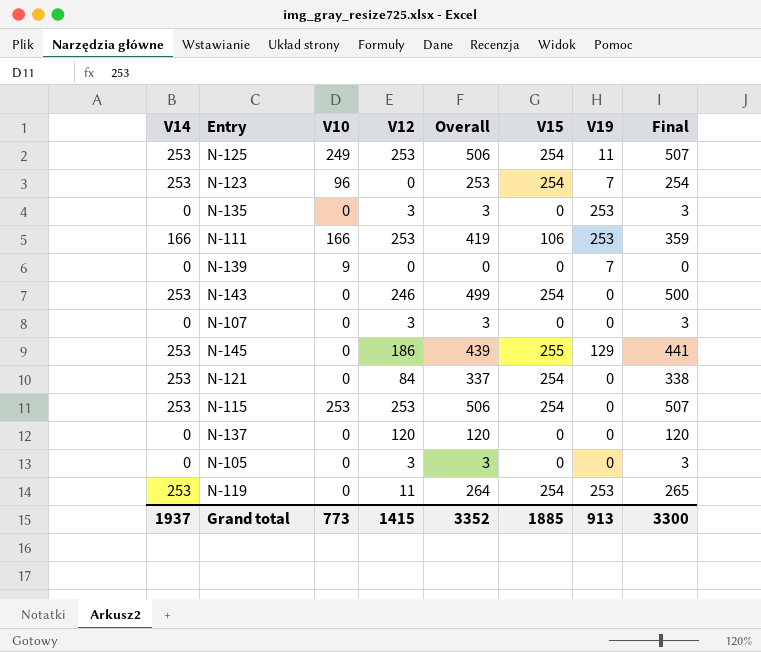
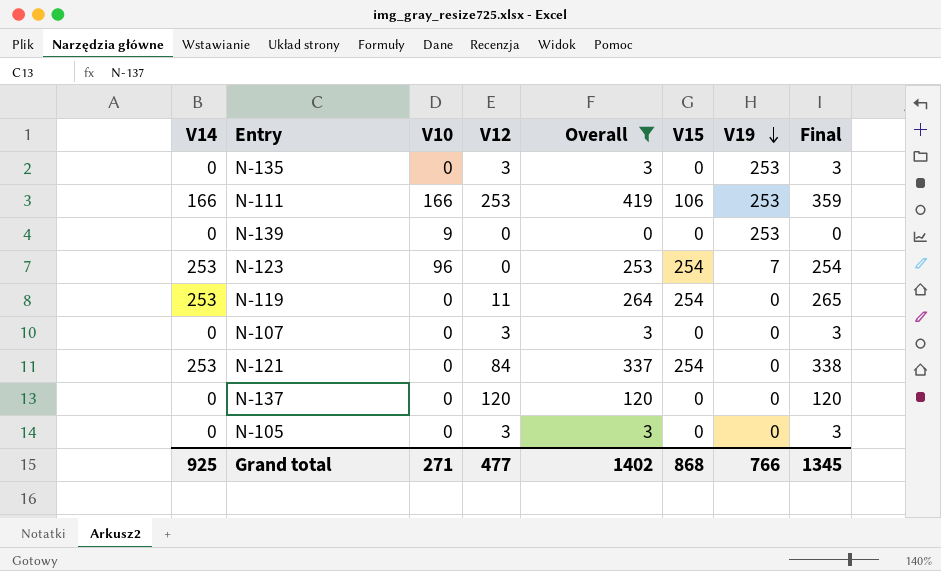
filter: none -> Overall <= 419
row order: none -> V19 descending
N-139 | V19: 7 -> 253
N-119 | V19: 253 -> 0
Grand total | V14: 1937 -> 925
Grand total | V10: 773 -> 271
Grand total | V12: 1415 -> 477
Grand total | Overall: 3352 -> 1402
Grand total | V15: 1885 -> 868
Grand total | V19: 913 -> 766
Grand total | Final: 3300 -> 1345

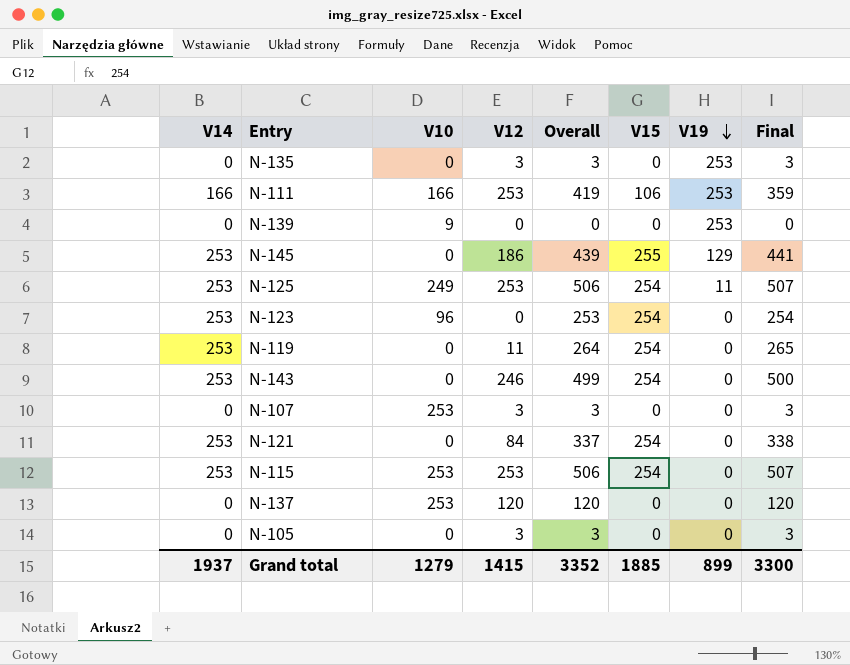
filter: Overall <= 419 -> none
N-123 | V19: 7 -> 0
N-107 | V10: 0 -> 253
N-137 | V10: 0 -> 253
Grand total | V14: 925 -> 1937
Grand total | V10: 271 -> 1279
Grand total | V12: 477 -> 1415
Grand total | Overall: 1402 -> 3352
Grand total | V15: 868 -> 1885
Grand total | V19: 766 -> 899
Grand total | Final: 1345 -> 3300

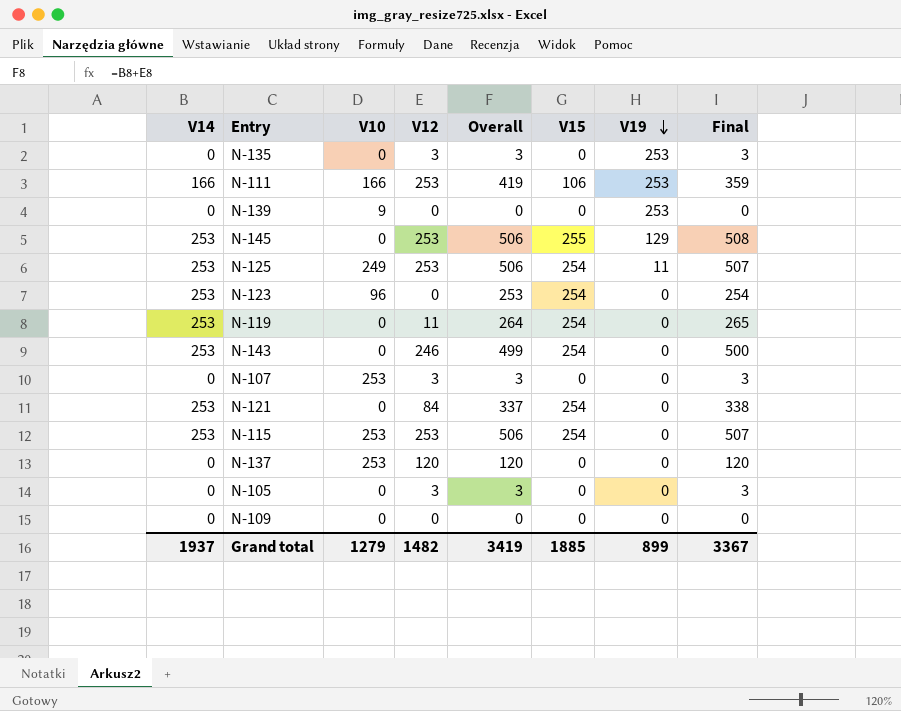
N-145 | V12: 186 -> 253
N-145 | Overall: 439 -> 506
N-145 | Final: 441 -> 508
row N-109: none -> 0 | 0 | 0 | 0 | 0 | 0 | 0
Grand total | V12: 1415 -> 1482
Grand total | Overall: 3352 -> 3419
Grand total | Final: 3300 -> 3367

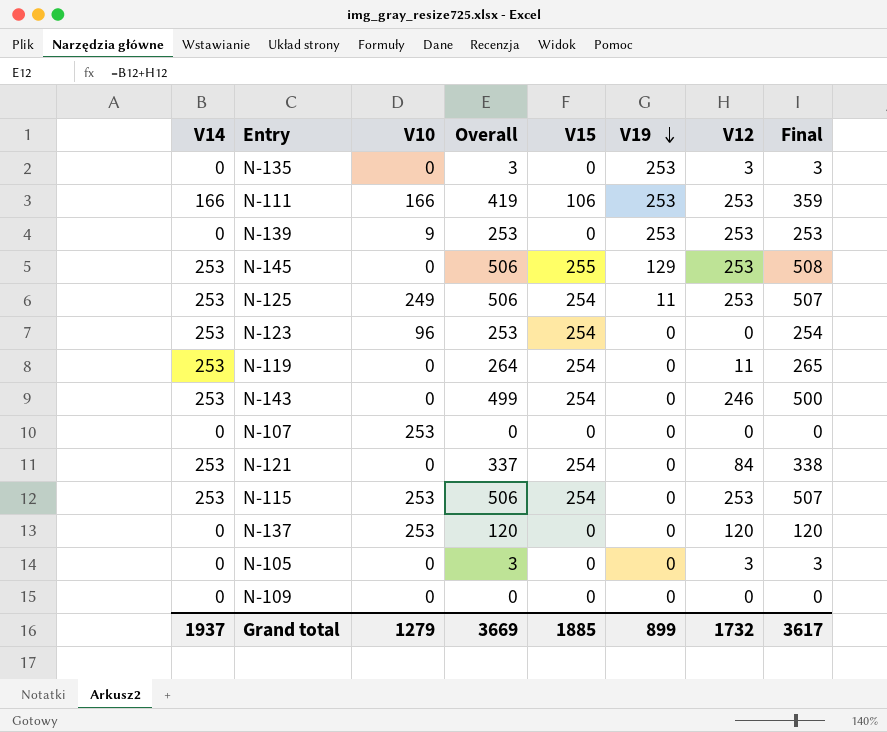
column V12 | position: 4 -> 7
N-139 | Overall: 0 -> 253
N-139 | V12: 0 -> 253
N-139 | Final: 0 -> 253
N-107 | Overall: 3 -> 0
N-107 | V12: 3 -> 0
N-107 | Final: 3 -> 0
Grand total | Overall: 3419 -> 3669
Grand total | V12: 1482 -> 1732
Grand total | Final: 3367 -> 3617

